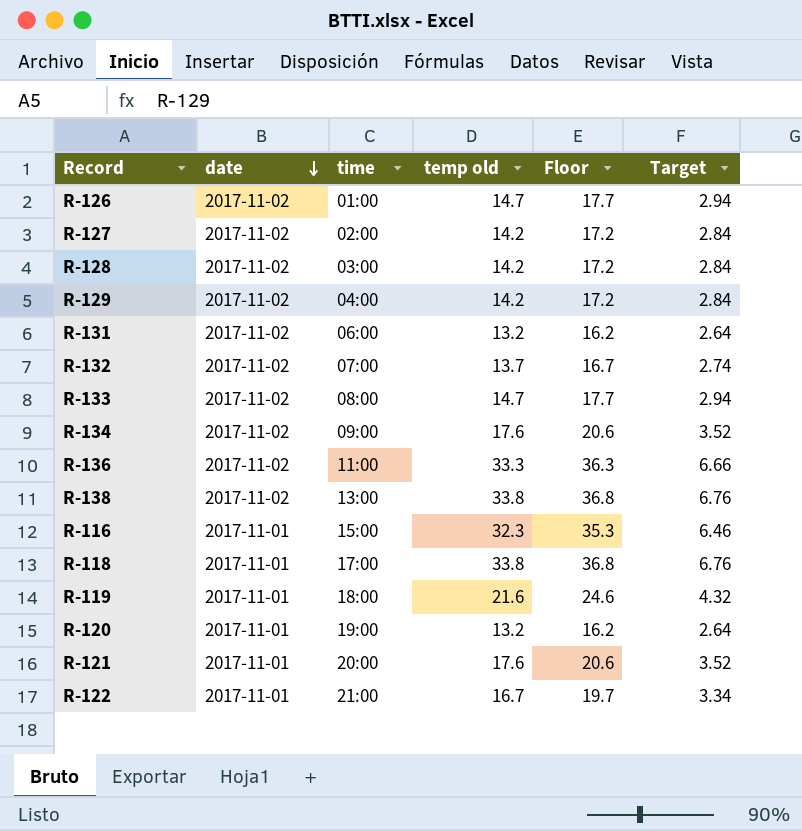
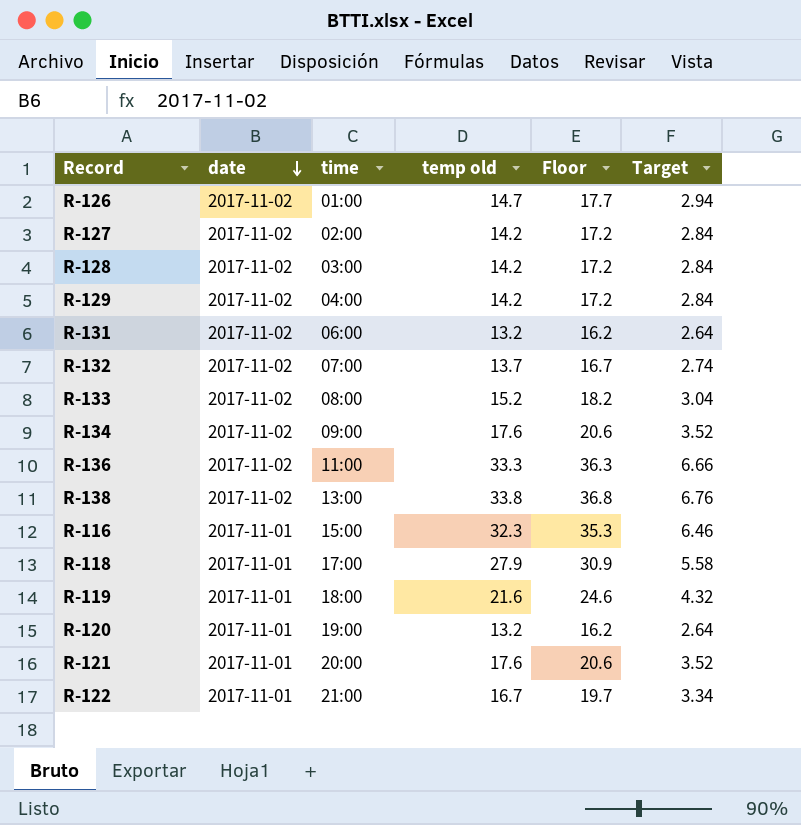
R-133 | temp old: 14.7 -> 15.2
R-133 | Floor: 17.7 -> 18.2
R-133 | Target: 2.94 -> 3.04
R-118 | temp old: 33.8 -> 27.9
R-118 | Floor: 36.8 -> 30.9
R-118 | Target: 6.76 -> 5.58

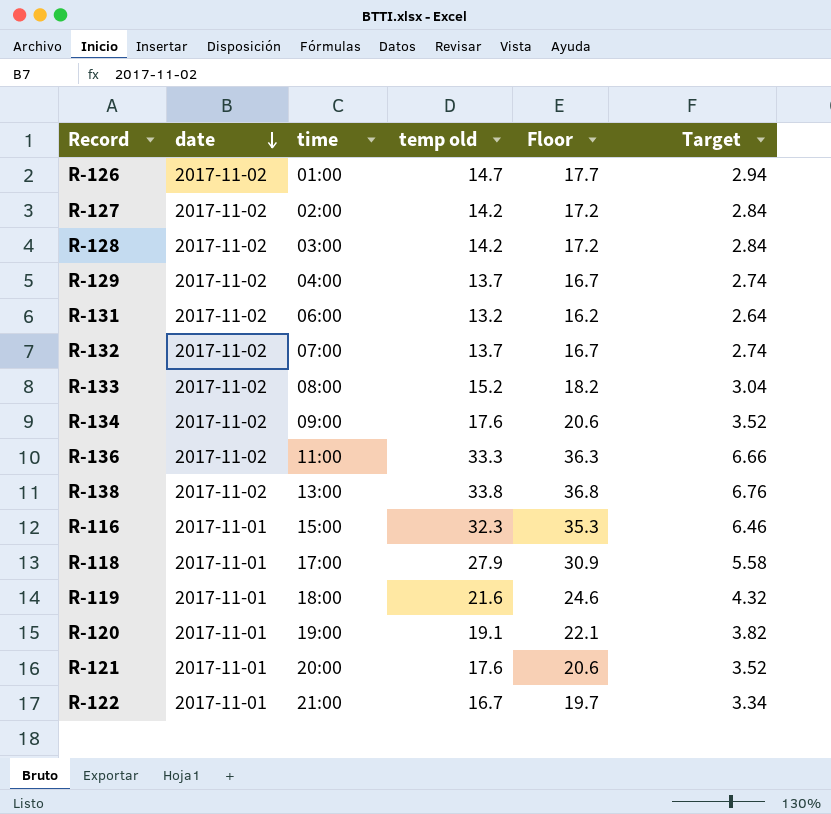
R-129 | temp old: 14.2 -> 13.7
R-129 | Floor: 17.2 -> 16.7
R-129 | Target: 2.84 -> 2.74
R-120 | temp old: 13.2 -> 19.1
R-120 | Floor: 16.2 -> 22.1
R-120 | Target: 2.64 -> 3.82

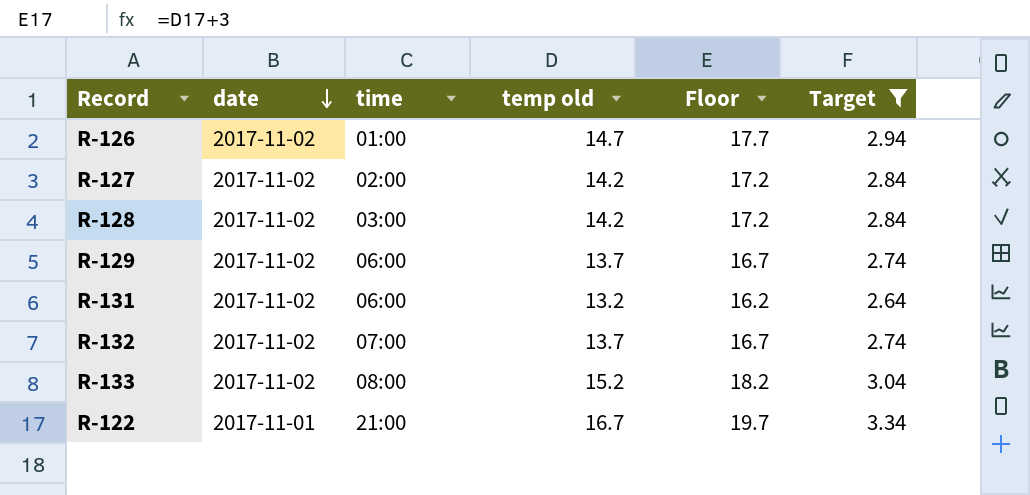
filter: none -> Target <= 3.34
R-129 | time: 04:00 -> 06:00

